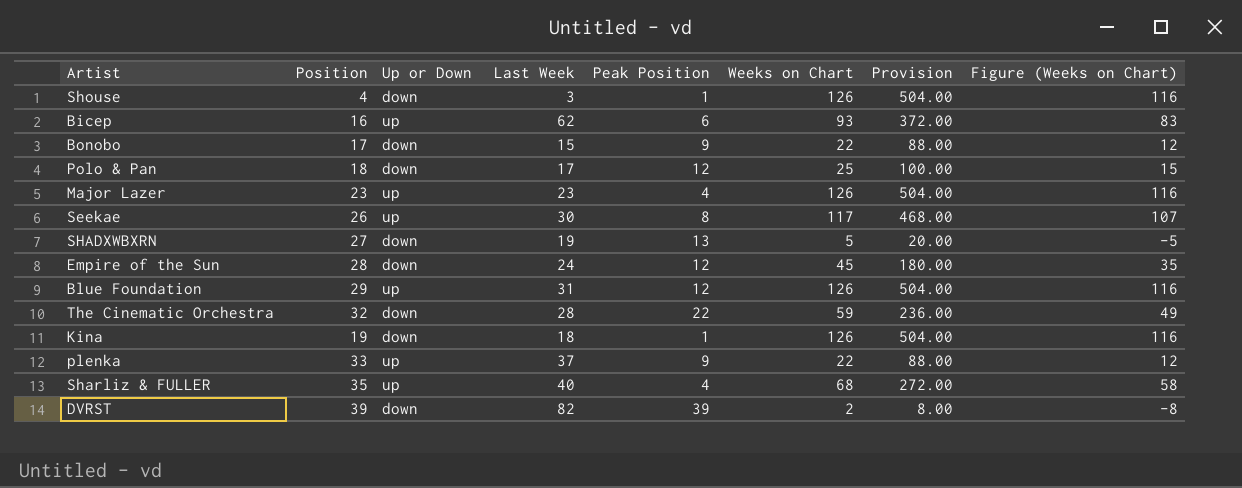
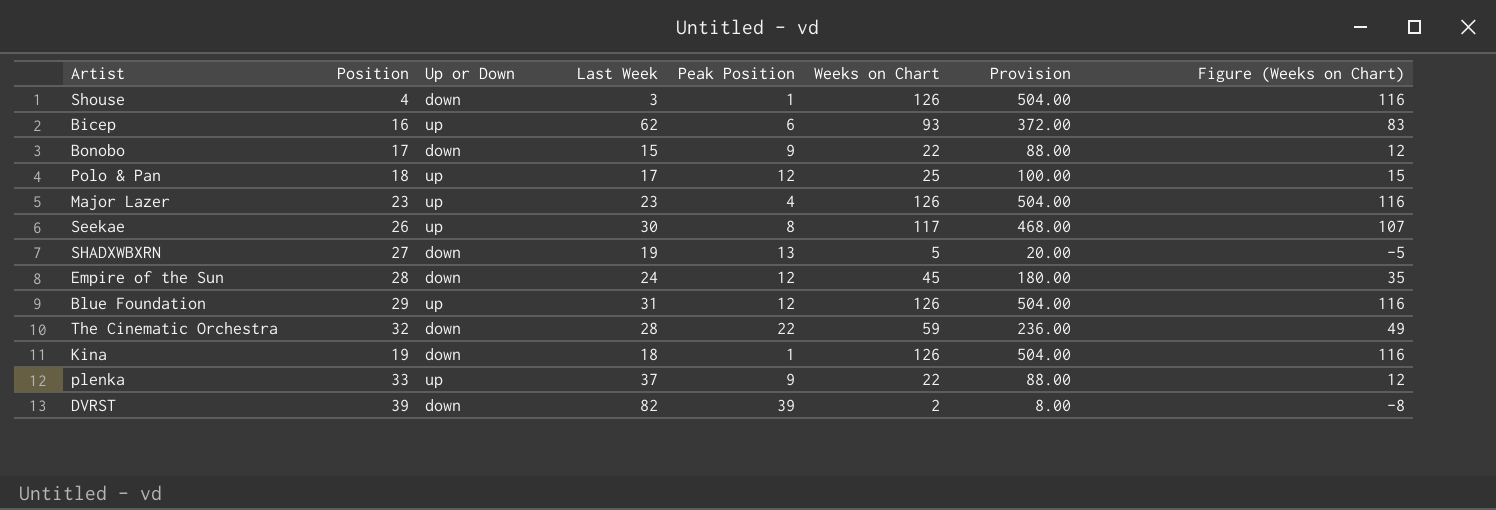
row Sharliz & FULLER: 35 | up | 40 | 4 | 68 | 272.00 | 58 -> none
Polo & Pan | Up or Down: down -> up

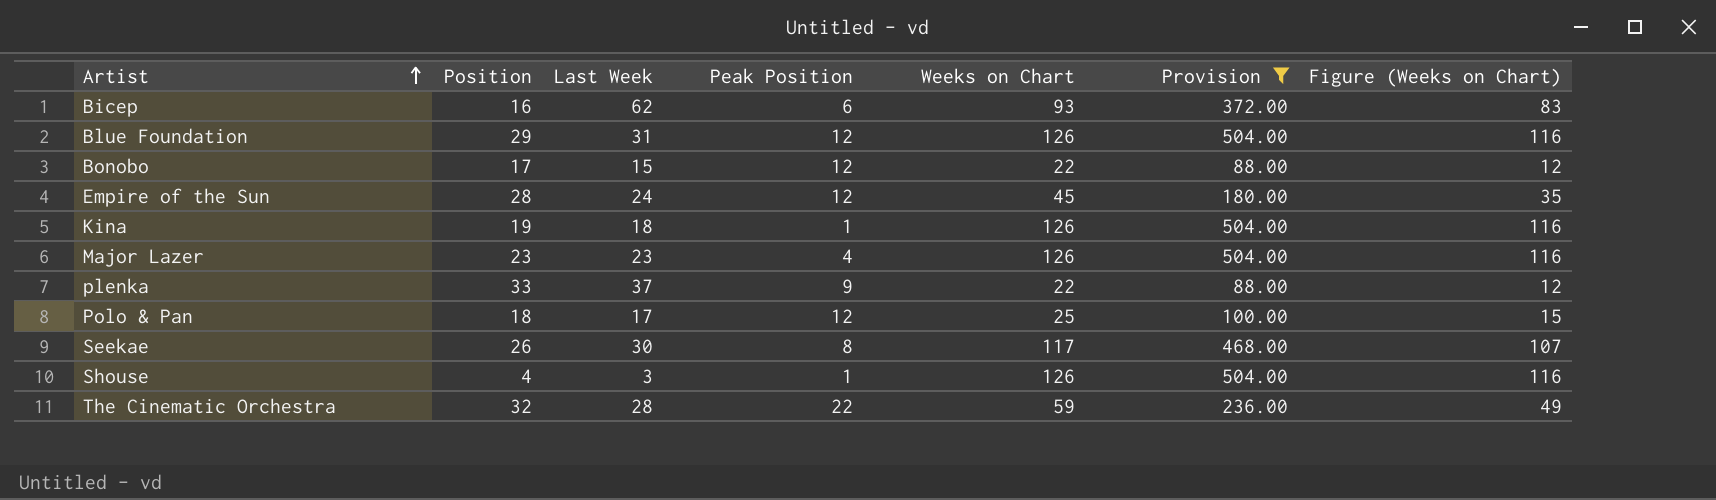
filter: none -> Provision >= 88.00
row order: none -> Artist ascending
column Up or Down | position: 3 -> none
Bonobo | Peak Position: 9 -> 12

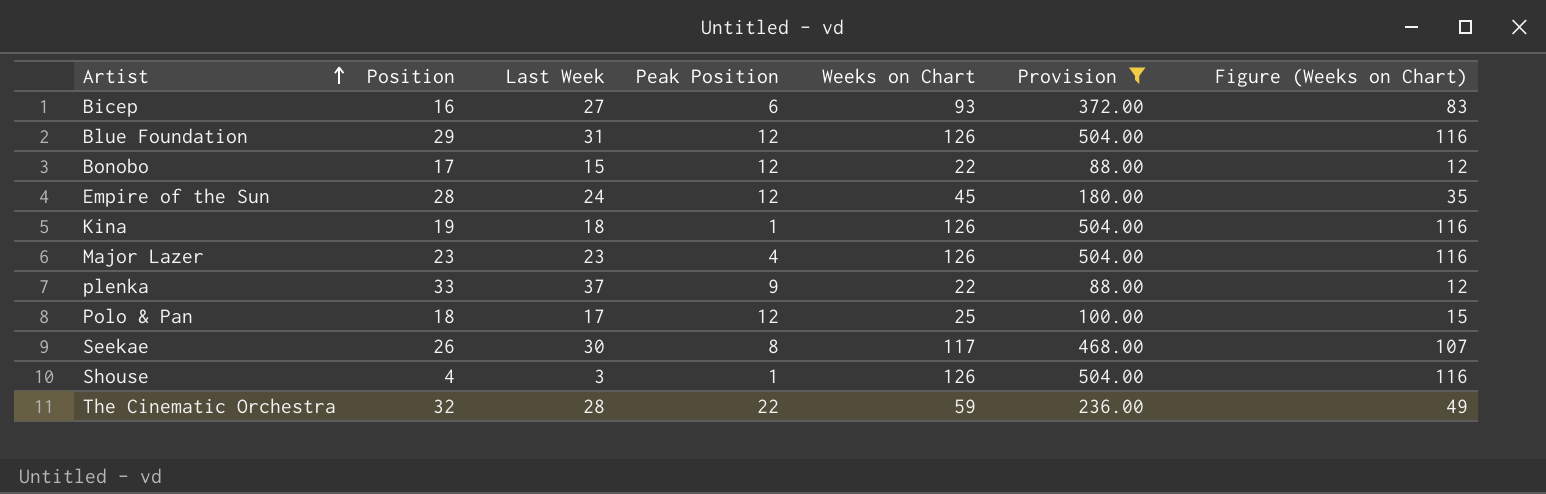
Bicep | Last Week: 62 -> 27

